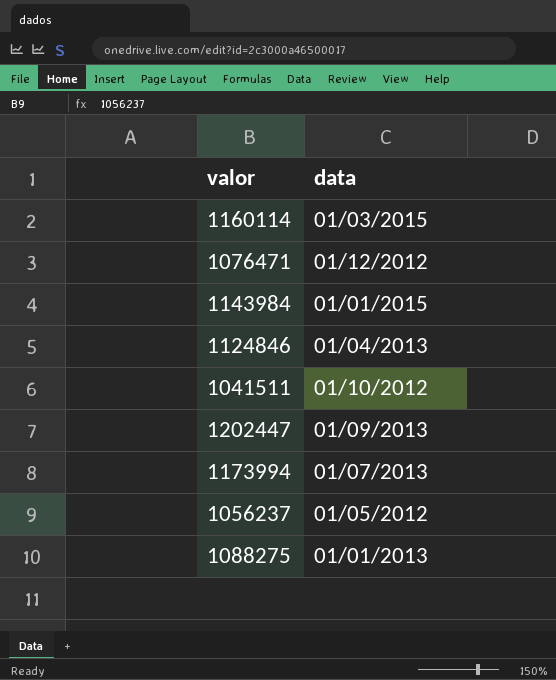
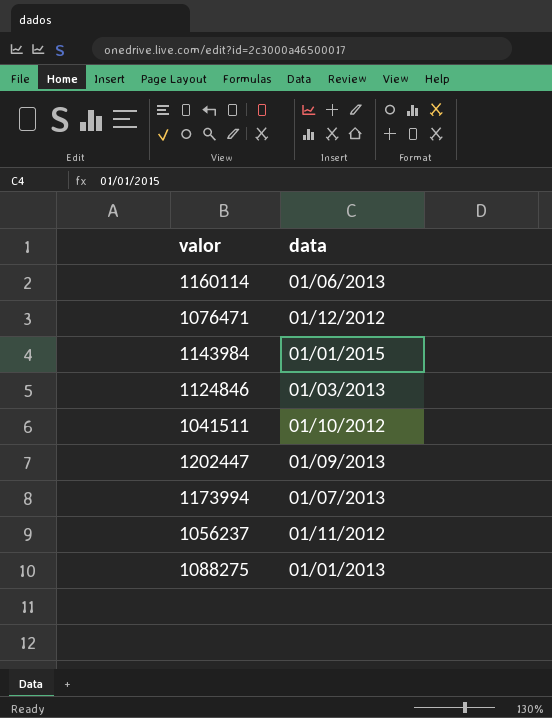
1160114 | data: 01/03/2015 -> 01/06/2013
1124846 | data: 01/04/2013 -> 01/03/2013
1056237 | data: 01/05/2012 -> 01/11/2012

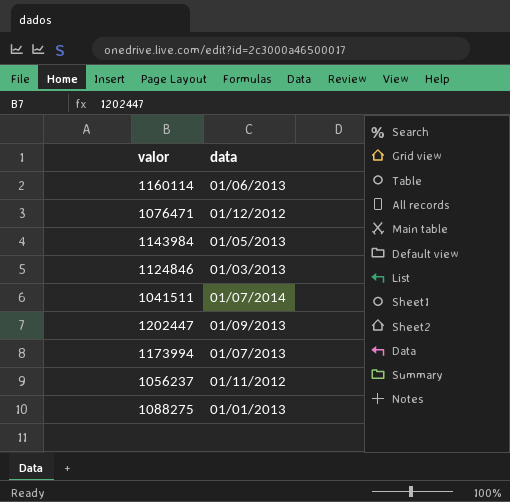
1143984 | data: 01/01/2015 -> 01/05/2013
1041511 | data: 01/10/2012 -> 01/07/2014

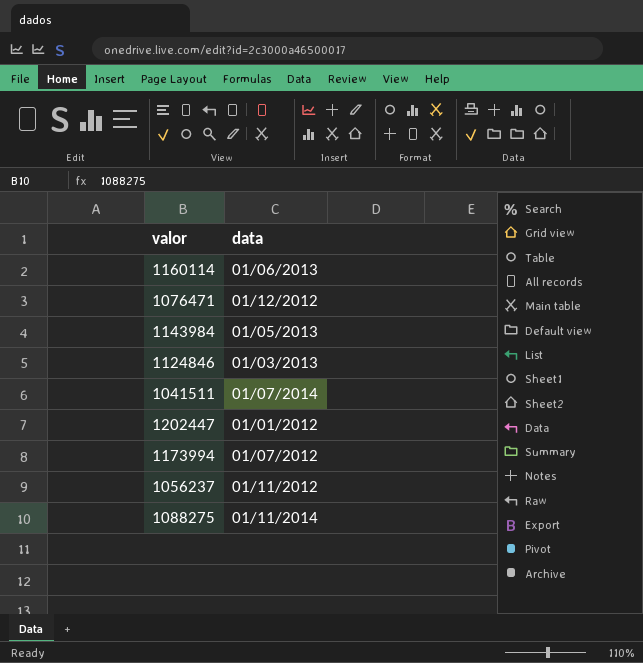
1202447 | data: 01/09/2013 -> 01/01/2012
1173994 | data: 01/07/2013 -> 01/07/2012
1088275 | data: 01/01/2013 -> 01/11/2014

